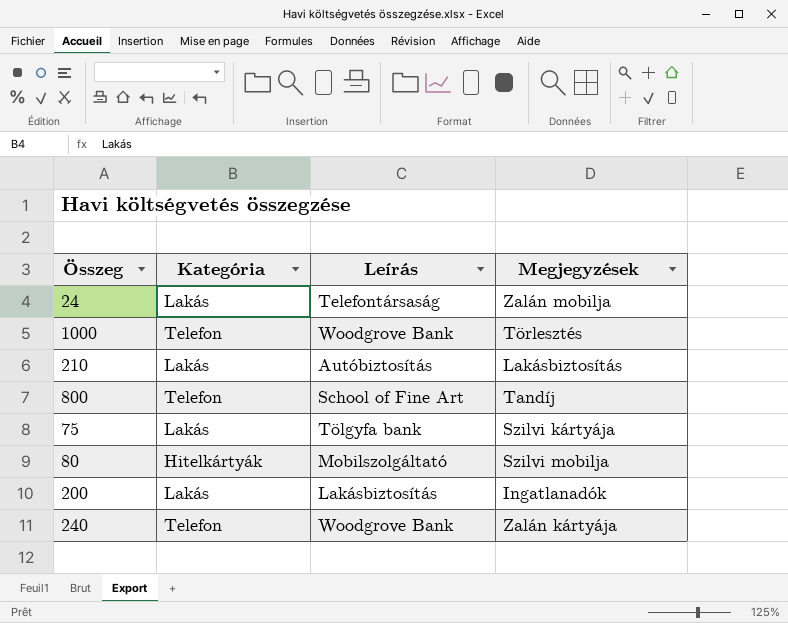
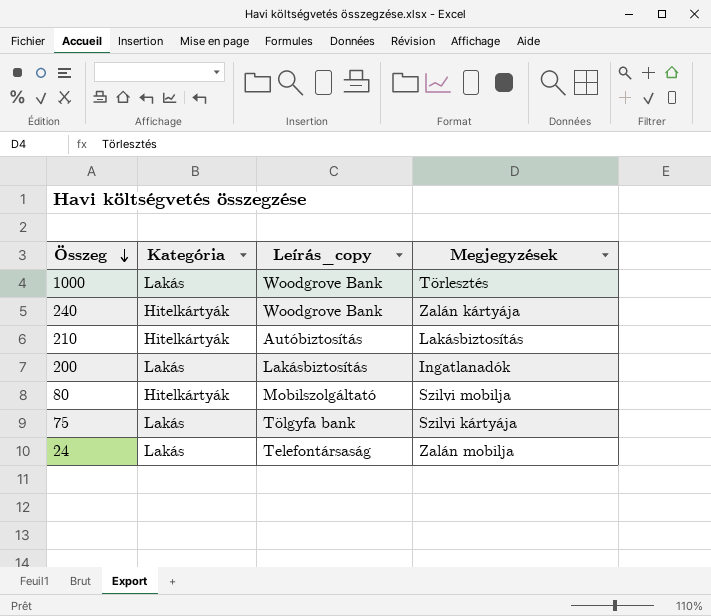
row order: none -> Összeg descending
column name: Leírás -> Leírás_copy
row 800: Telefon | School of Fine Art | Tandíj -> none
1000 | Kategória: Telefon -> Lakás
240 | Kategória: Telefon -> Hitelkártyák
210 | Kategória: Lakás -> Hitelkártyák

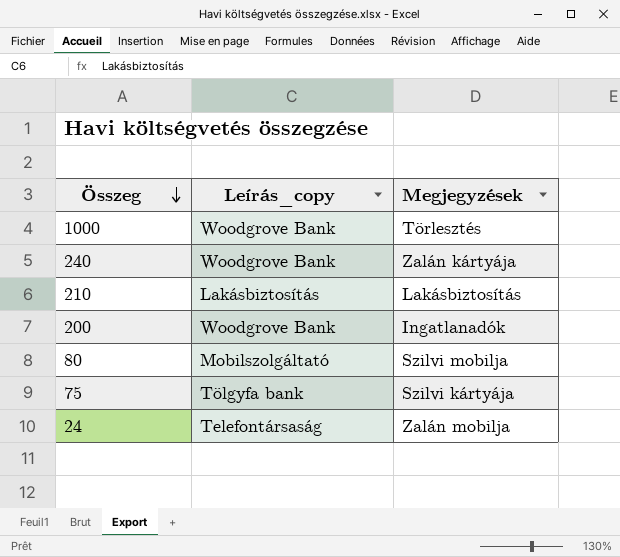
column Kategória | position: 2 -> none
210 | Leírás_copy: Autóbiztosítás -> Lakásbiztosítás
200 | Leírás_copy: Lakásbiztosítás -> Woodgrove Bank

